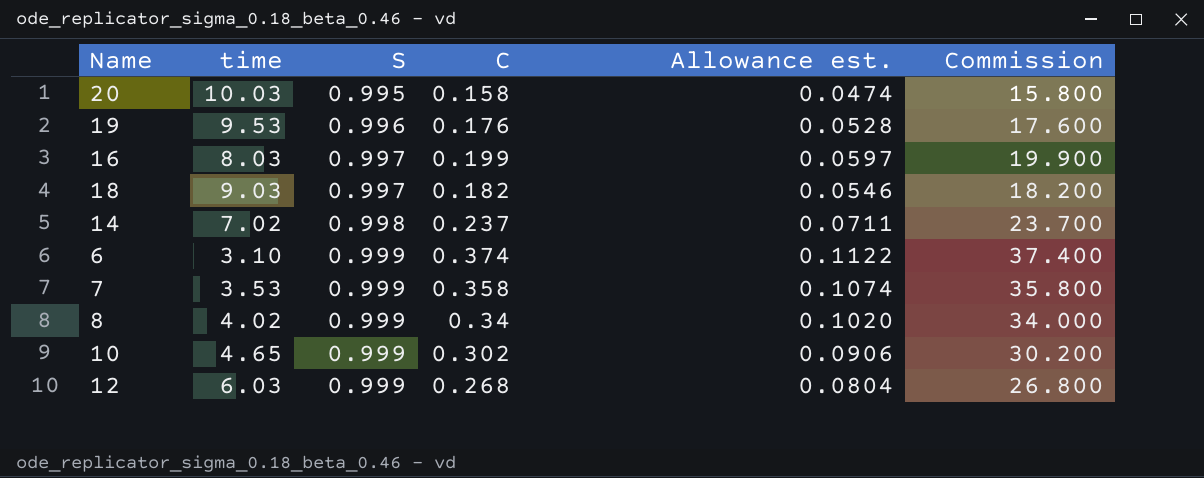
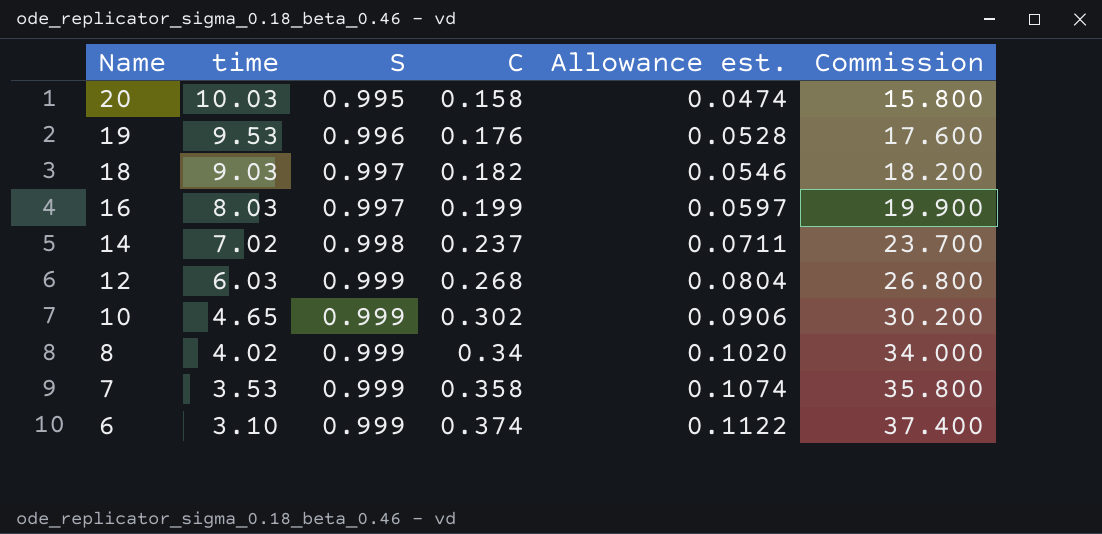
row order: S ascending -> Name descending

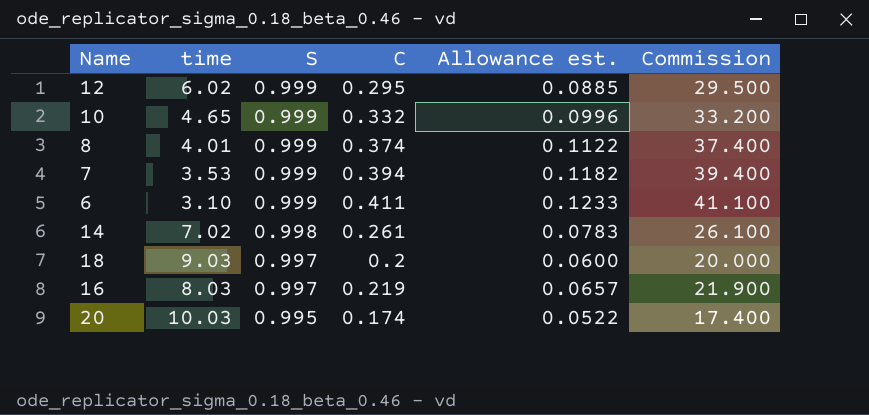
row order: Name descending -> S descending
row 19: 9.53 | 0.996 | 0.176 | 0.0528 | 17.600 -> none
12 | time: 6.03 -> 6.02
12 | C: 0.268 -> 0.295
12 | Allowance est.: 0.0804 -> 0.0885
12 | Commission: 26.800 -> 29.500
10 | C: 0.302 -> 0.332
10 | Allowance est.: 0.0906 -> 0.0996
10 | Commission: 30.200 -> 33.200
8 | time: 4.02 -> 4.01
8 | C: 0.34 -> 0.374
8 | Allowance est.: 0.1020 -> 0.1122
8 | Commission: 34.000 -> 37.400
7 | C: 0.358 -> 0.394
7 | Allowance est.: 0.1074 -> 0.1182
7 | Commission: 35.800 -> 39.400
6 | C: 0.374 -> 0.411
6 | Allowance est.: 0.1122 -> 0.1233
6 | Commission: 37.400 -> 41.100
14 | C: 0.237 -> 0.261
14 | Allowance est.: 0.0711 -> 0.0783
14 | Commission: 23.700 -> 26.100
18 | C: 0.182 -> 0.2
18 | Allowance est.: 0.0546 -> 0.0600
18 | Commission: 18.200 -> 20.000
16 | C: 0.199 -> 0.219
16 | Allowance est.: 0.0597 -> 0.0657
16 | Commission: 19.900 -> 21.900
20 | C: 0.158 -> 0.174
20 | Allowance est.: 0.0474 -> 0.0522
20 | Commission: 15.800 -> 17.400

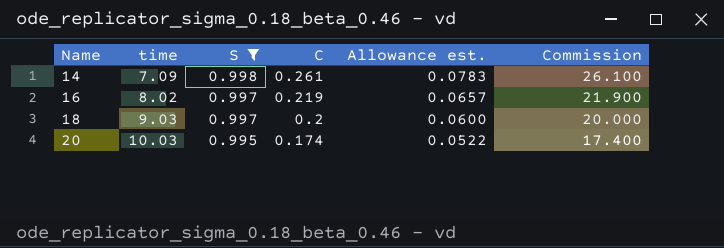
filter: none -> S != 0.999
row order: S descending -> Name ascending
14 | time: 7.02 -> 7.09
16 | time: 8.03 -> 8.02

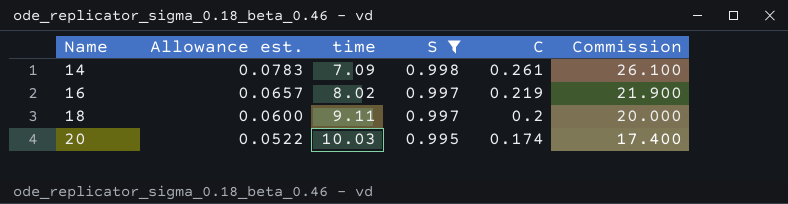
column Allowance est. | position: 5 -> 2
18 | time: 9.03 -> 9.11

